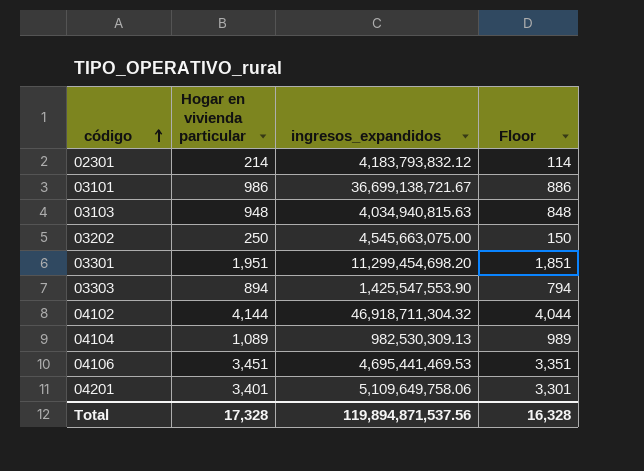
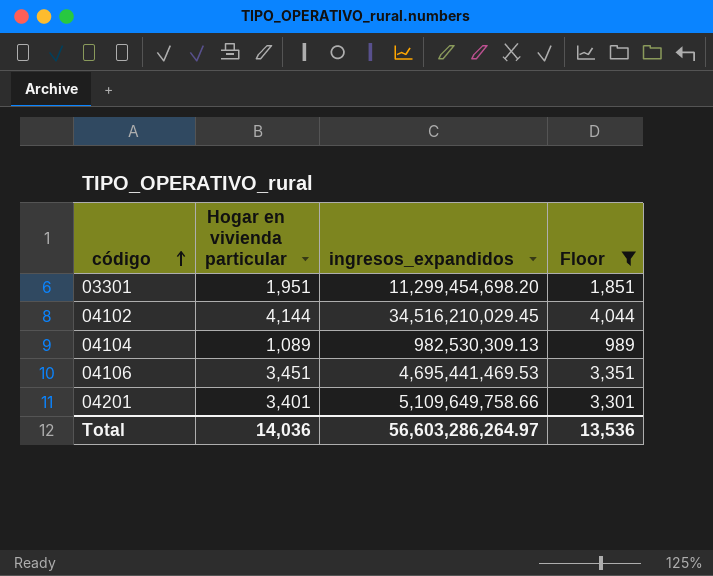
filter: none -> Floor >= 989
04102 | ingresos_expandidos: 46,918,711,304.32 -> 34,516,210,029.45
04201 | ingresos_expandidos: 5,109,649,758.06 -> 5,109,649,758.66
Total | Hogar en vivienda particular: 17,328 -> 14,036
Total | ingresos_expandidos: 119,894,871,537.56 -> 56,603,286,264.97
Total | Floor: 16,328 -> 13,536

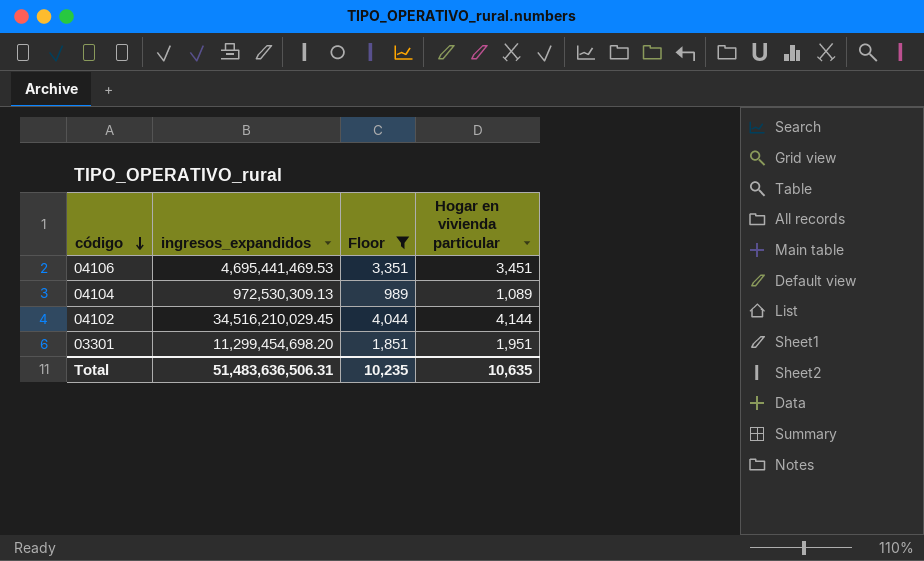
row order: código ascending -> código descending
column Hogar en vivienda particular | position: 2 -> 4
row 04201: 3,401 | 5,109,649,758.66 | 3,301 -> none
04104 | ingresos_expandidos: 982,530,309.13 -> 972,530,309.13
Total | ingresos_expandidos: 56,603,286,264.97 -> 51,483,636,506.31
Total | Floor: 13,536 -> 10,235
Total | Hogar en vivienda particular: 14,036 -> 10,635

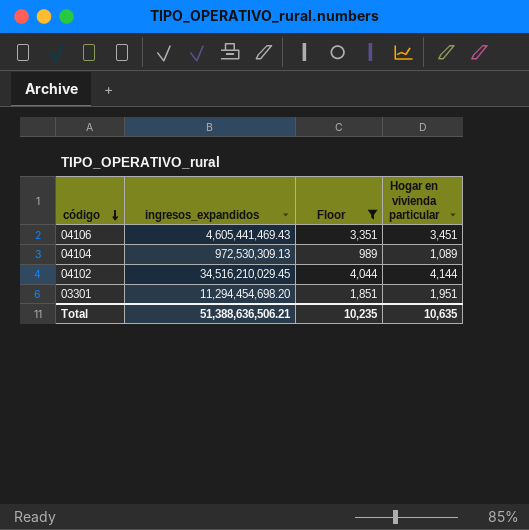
04106 | ingresos_expandidos: 4,695,441,469.53 -> 4,605,441,469.43
03301 | ingresos_expandidos: 11,299,454,698.20 -> 11,294,454,698.20
Total | ingresos_expandidos: 51,483,636,506.31 -> 51,388,636,506.21

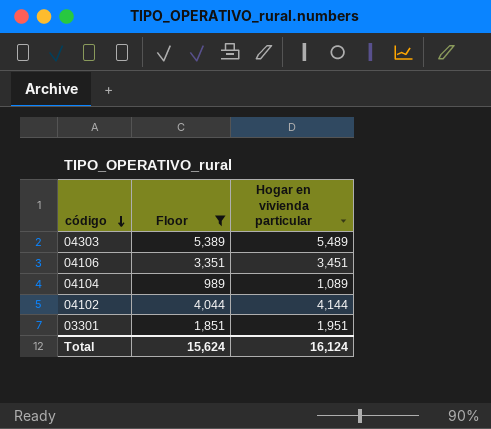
column ingresos_expandidos | position: 2 -> none
row 04303: none -> 5,389 | 5,489
Total | Floor: 10,235 -> 15,624
Total | Hogar en vivienda particular: 10,635 -> 16,124

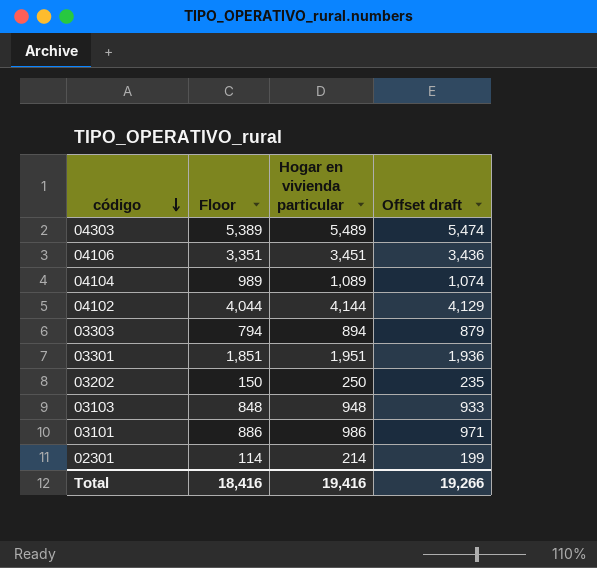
filter: Floor >= 989 -> none
column Offset draft | formula: none -> [Hogar en vivienda particular] - 15
Total | Floor: 15,624 -> 18,416
Total | Hogar en vivienda particular: 16,124 -> 19,416

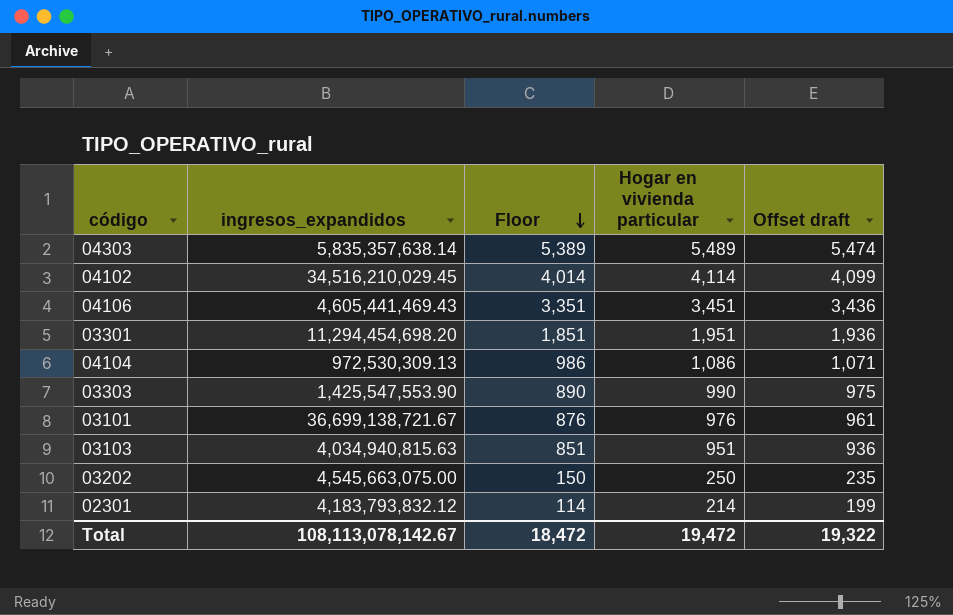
row order: código descending -> Floor descending
column ingresos_expandidos | position: none -> 2
04102 | Floor: 4,044 -> 4,014
04102 | Hogar en vivienda particular: 4,144 -> 4,114
04102 | Offset draft: 4,129 -> 4,099
04104 | Floor: 989 -> 986
04104 | Hogar en vivienda particular: 1,089 -> 1,086
04104 | Offset draft: 1,074 -> 1,071
03303 | Floor: 794 -> 890
03303 | Hogar en vivienda particular: 894 -> 990
03303 | Offset draft: 879 -> 975
03101 | Floor: 886 -> 876
03101 | Hogar en vivienda particular: 986 -> 976
03101 | Offset draft: 971 -> 961
03103 | Floor: 848 -> 851
03103 | Hogar en vivienda particular: 948 -> 951
03103 | Offset draft: 933 -> 936
Total | Floor: 18,416 -> 18,472
Total | Hogar en vivienda particular: 19,416 -> 19,472
Total | Offset draft: 19,266 -> 19,322

